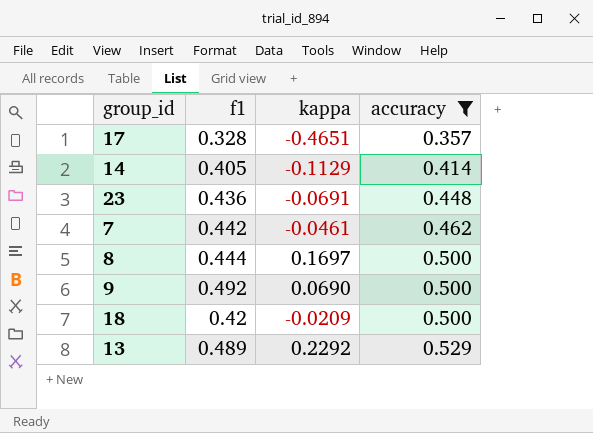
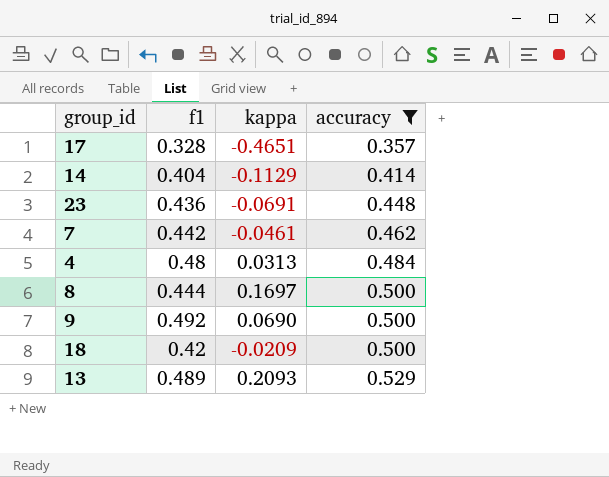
14 | f1: 0.405 -> 0.404
row 4: none -> 0.48 | 0.0313 | 0.484
13 | kappa: 0.2292 -> 0.2093

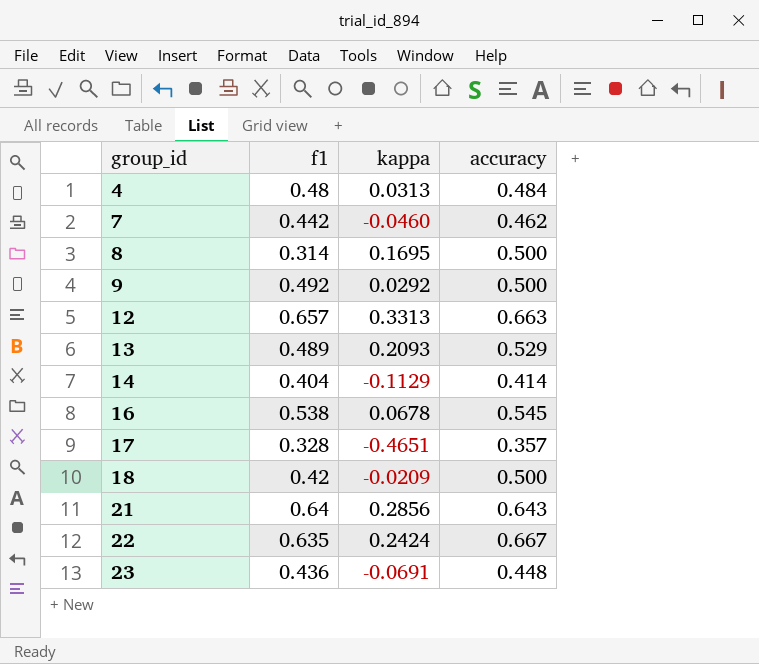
filter: accuracy <= 0.529 -> none
row order: accuracy ascending -> group_id ascending
7 | kappa: -0.0461 -> -0.0460
8 | f1: 0.444 -> 0.314
8 | kappa: 0.1697 -> 0.1695
9 | kappa: 0.0690 -> 0.0292

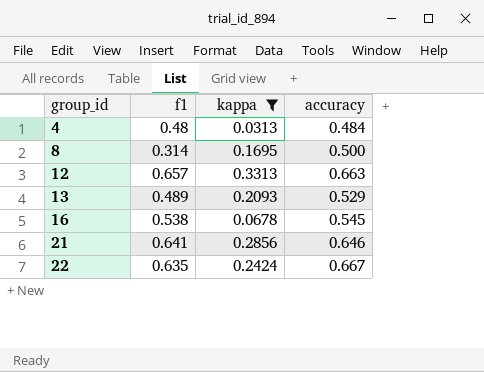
filter: none -> kappa >= 0.0313
21 | f1: 0.64 -> 0.641
21 | accuracy: 0.643 -> 0.646

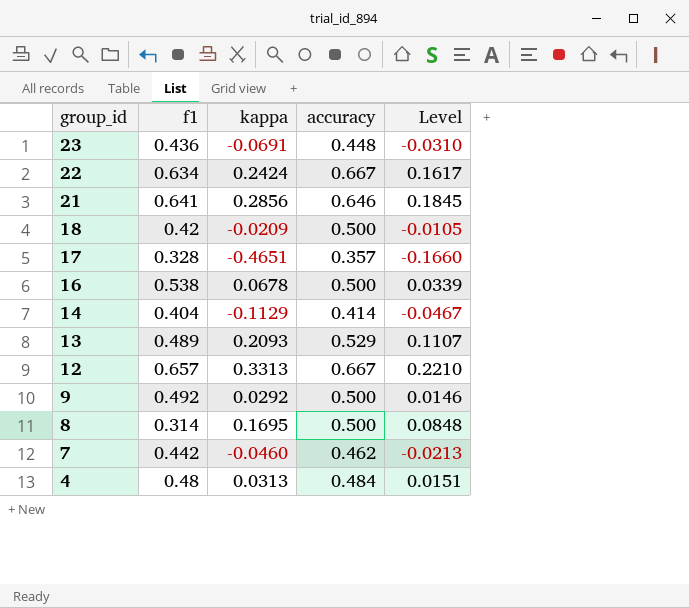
filter: kappa >= 0.0313 -> none
row order: group_id ascending -> group_id descending
column Level | formula: none -> [kappa] * [accuracy]
22 | f1: 0.635 -> 0.634
16 | accuracy: 0.545 -> 0.500
12 | accuracy: 0.663 -> 0.667

